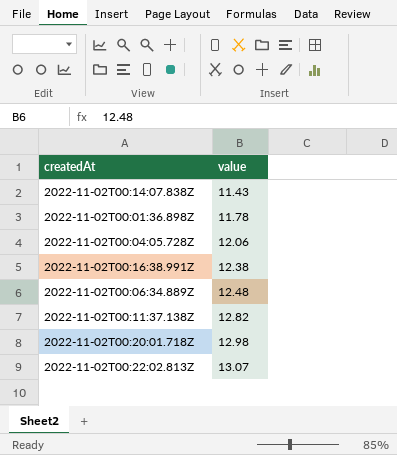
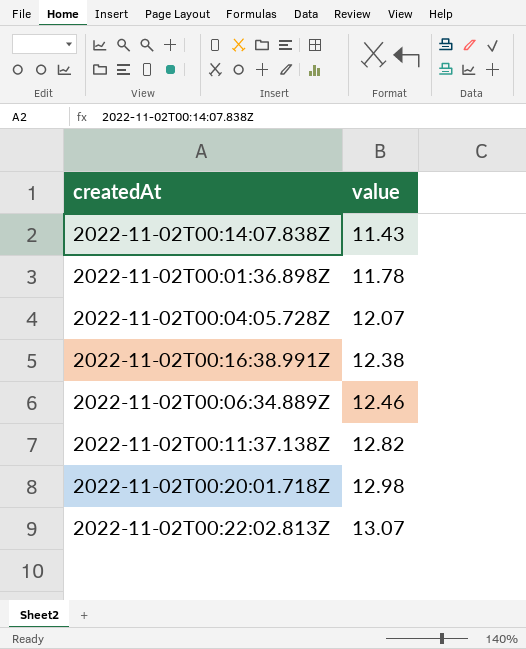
2022-11-02T00:04:05.728Z | value: 12.06 -> 12.07
2022-11-02T00:06:34.889Z | value: 12.48 -> 12.46

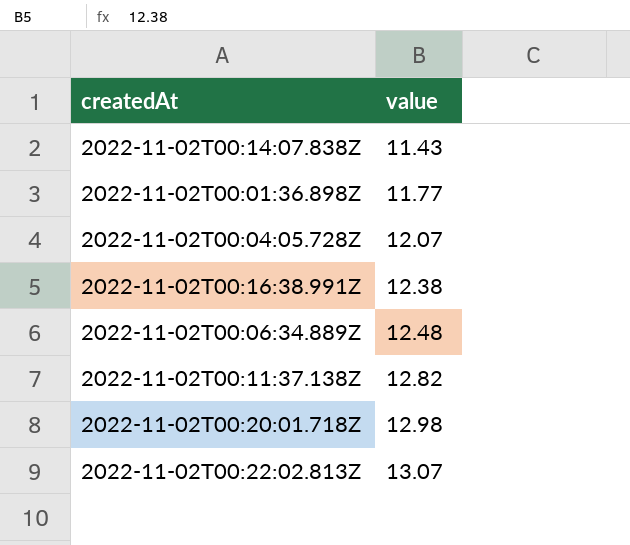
2022-11-02T00:01:36.898Z | value: 11.78 -> 11.77
2022-11-02T00:06:34.889Z | value: 12.46 -> 12.48

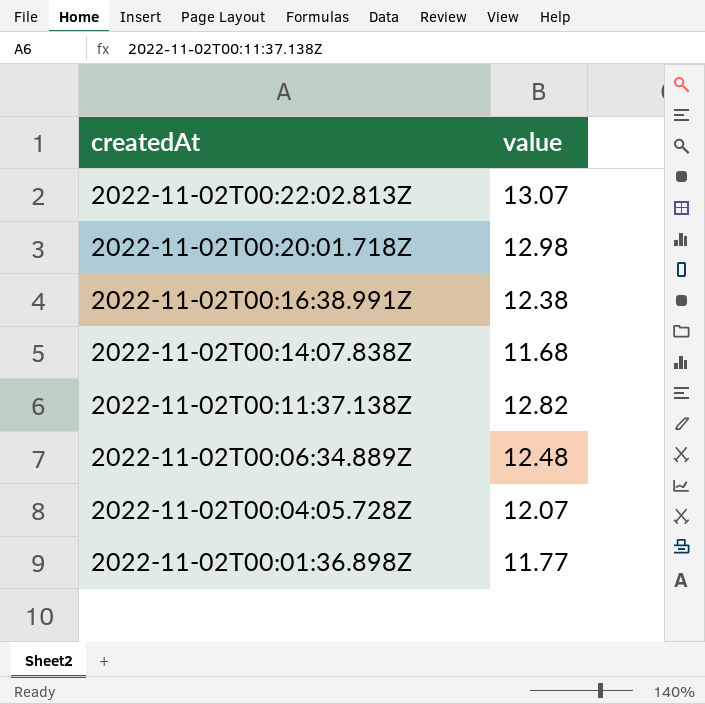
row order: value ascending -> createdAt descending
2022-11-02T00:14:07.838Z | value: 11.43 -> 11.68

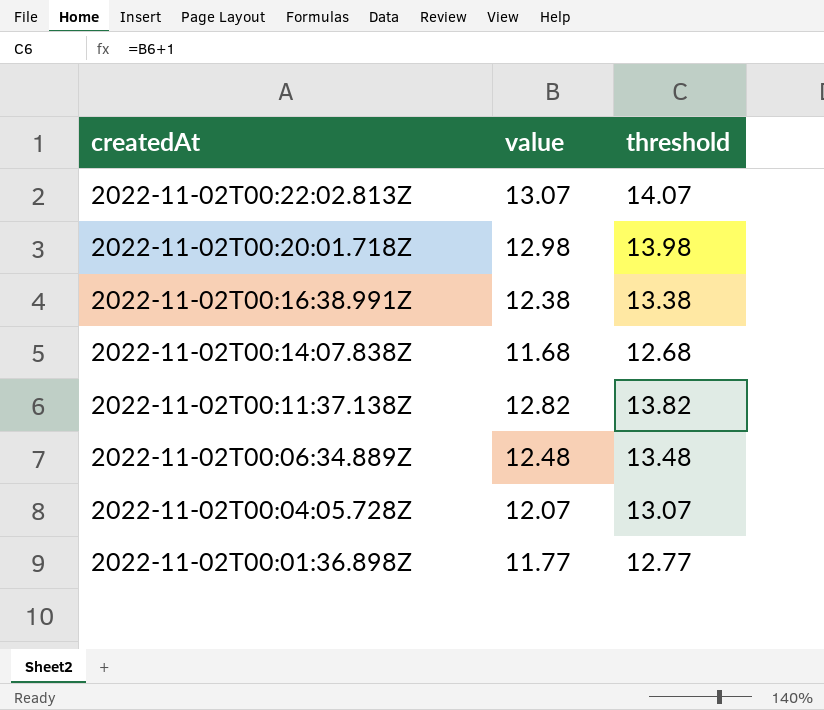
column threshold | formula: none -> [value] + 1

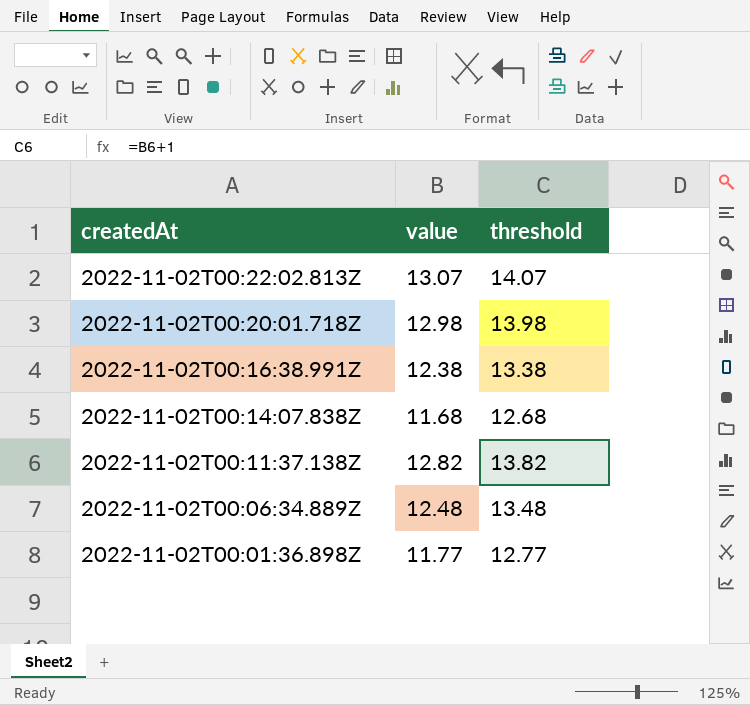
row 2022-11-02T00:04:05.728Z: 12.07 | 13.07 -> none

